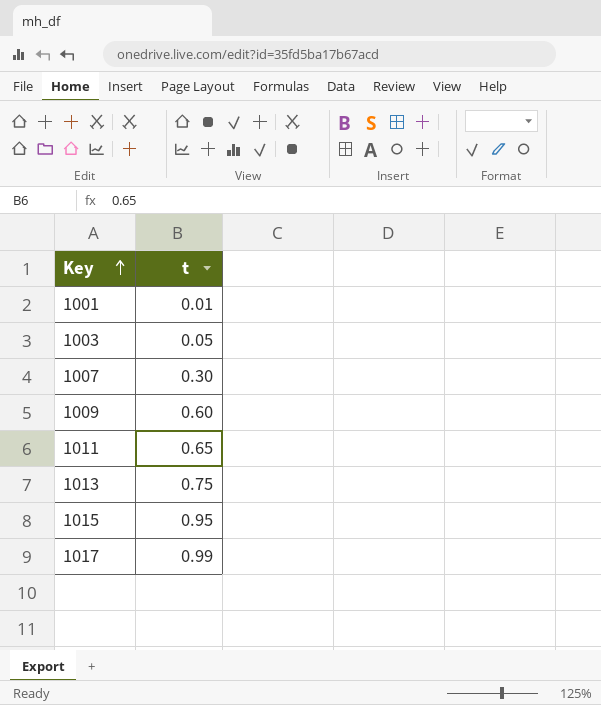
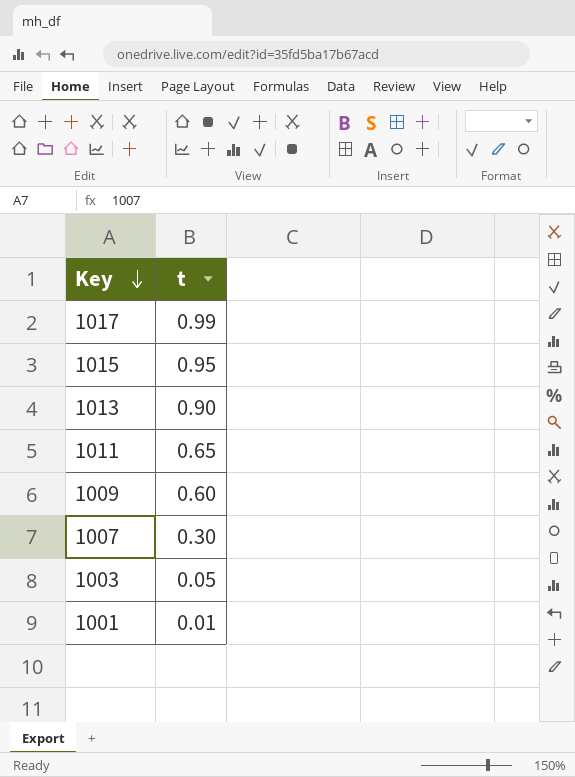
row order: Key ascending -> Key descending
1013 | t: 0.75 -> 0.90

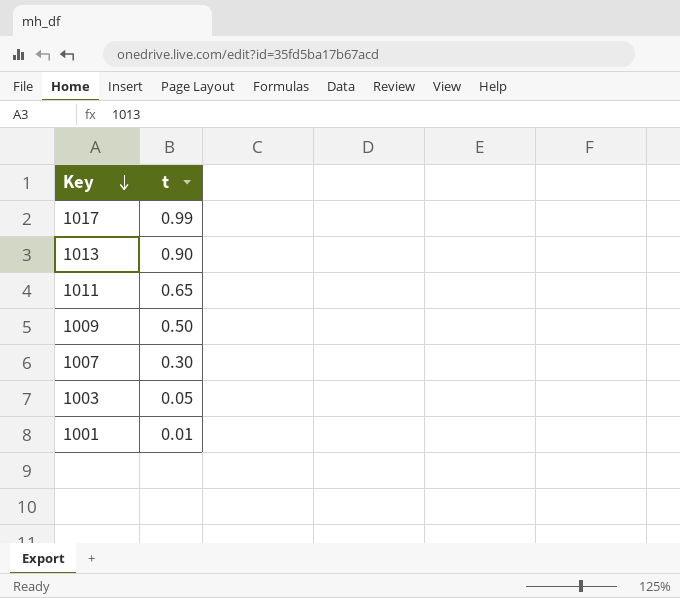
row 1015: 0.95 -> none
1009 | t: 0.60 -> 0.50

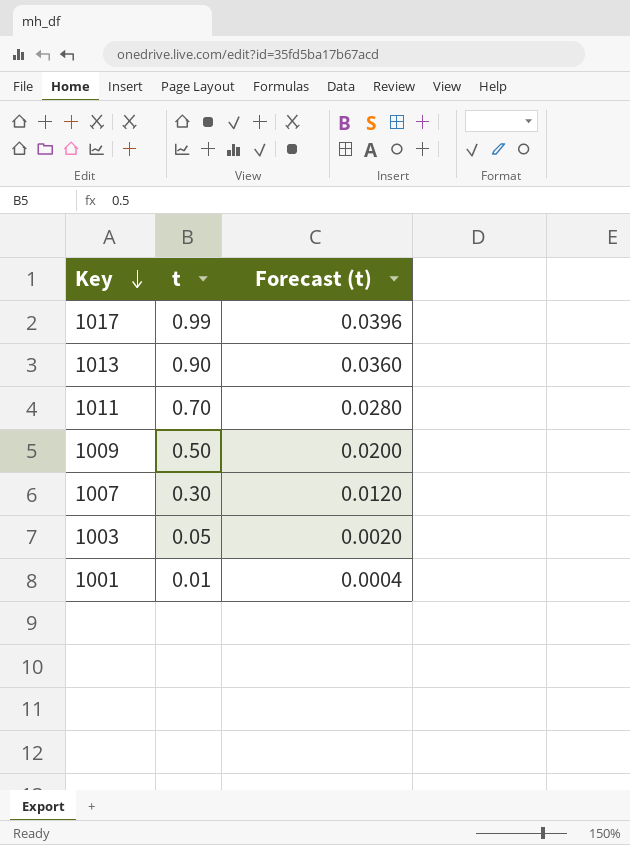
column Forecast (t) | formula: none -> [t] * 0.04
1011 | t: 0.65 -> 0.70

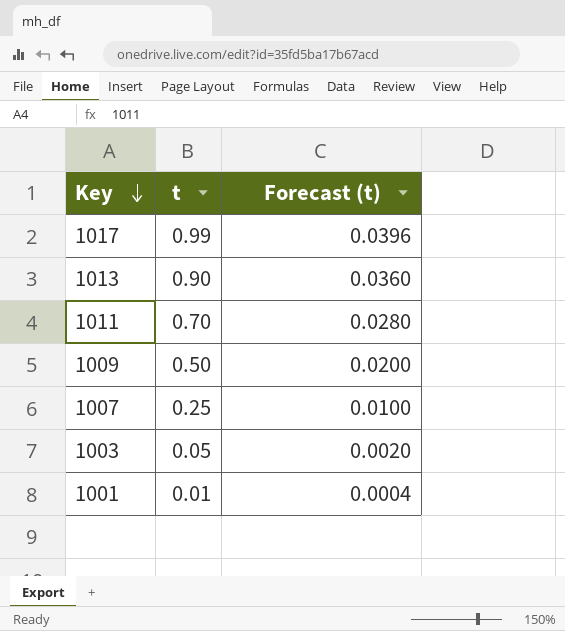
1007 | t: 0.30 -> 0.25
1007 | Forecast (t): 0.0120 -> 0.0100

